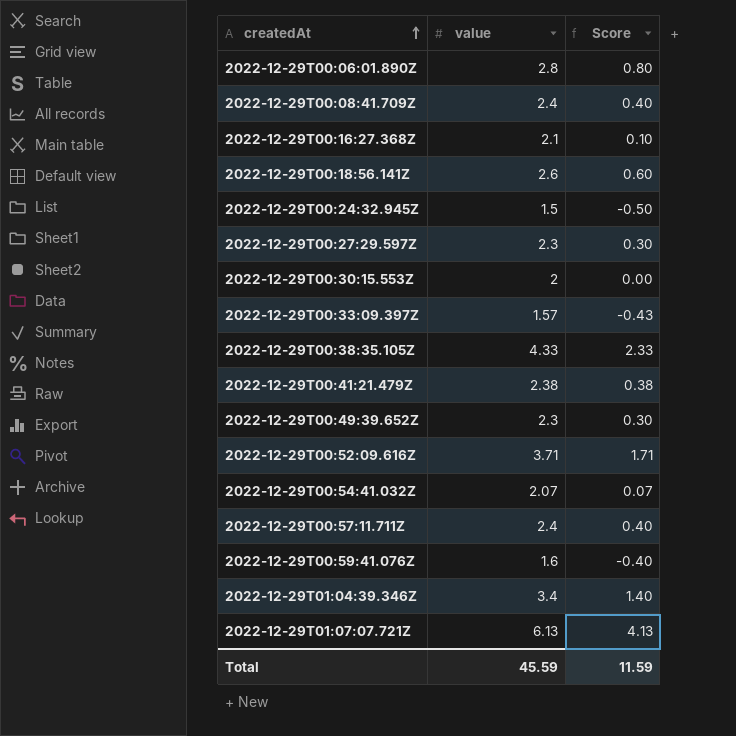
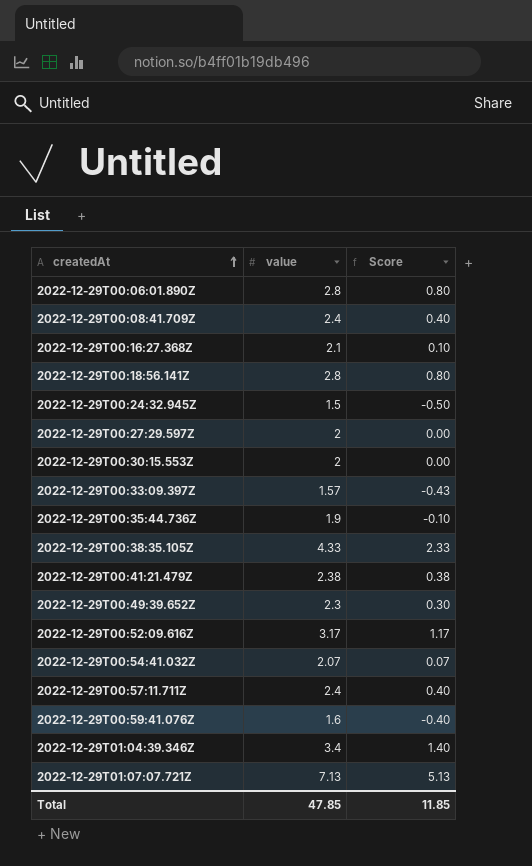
2022-12-29T00:18:56.141Z | value: 2.6 -> 2.8
2022-12-29T00:18:56.141Z | Score: 0.60 -> 0.80
2022-12-29T00:27:29.597Z | value: 2.3 -> 2
2022-12-29T00:27:29.597Z | Score: 0.30 -> 0.00
row 2022-12-29T00:35:44.736Z: none -> 1.9 | -0.10
2022-12-29T00:52:09.616Z | value: 3.71 -> 3.17
2022-12-29T00:52:09.616Z | Score: 1.71 -> 1.17
2022-12-29T01:07:07.721Z | value: 6.13 -> 7.13
2022-12-29T01:07:07.721Z | Score: 4.13 -> 5.13
Total | value: 45.59 -> 47.85
Total | Score: 11.59 -> 11.85

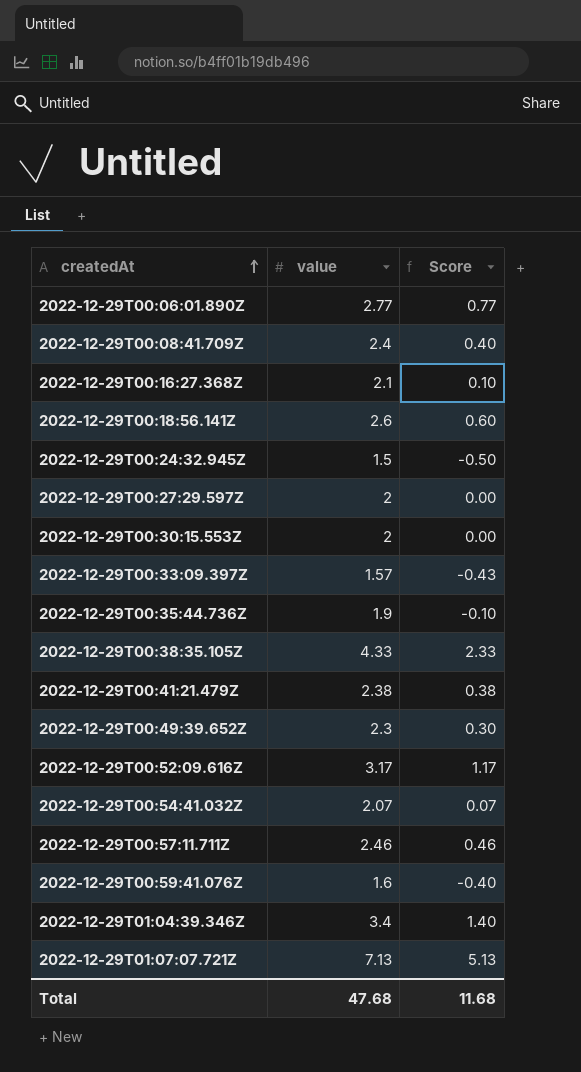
2022-12-29T00:06:01.890Z | value: 2.8 -> 2.77
2022-12-29T00:06:01.890Z | Score: 0.80 -> 0.77
2022-12-29T00:18:56.141Z | value: 2.8 -> 2.6
2022-12-29T00:18:56.141Z | Score: 0.80 -> 0.60
2022-12-29T00:57:11.711Z | value: 2.4 -> 2.46
2022-12-29T00:57:11.711Z | Score: 0.40 -> 0.46
Total | value: 47.85 -> 47.68
Total | Score: 11.85 -> 11.68

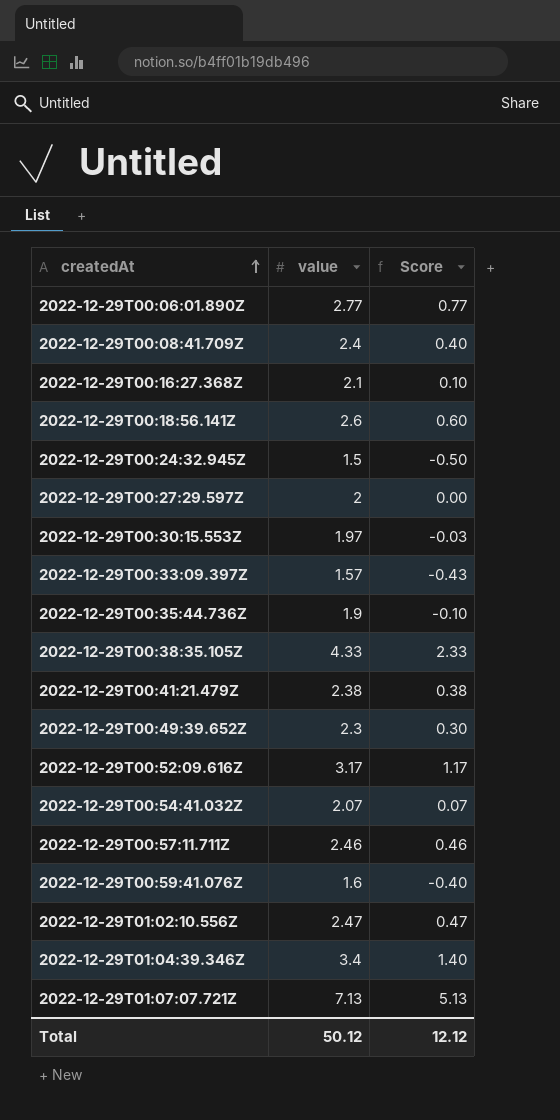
2022-12-29T00:30:15.553Z | value: 2 -> 1.97
2022-12-29T00:30:15.553Z | Score: 0.00 -> -0.03
row 2022-12-29T01:02:10.556Z: none -> 2.47 | 0.47
Total | value: 47.68 -> 50.12
Total | Score: 11.68 -> 12.12

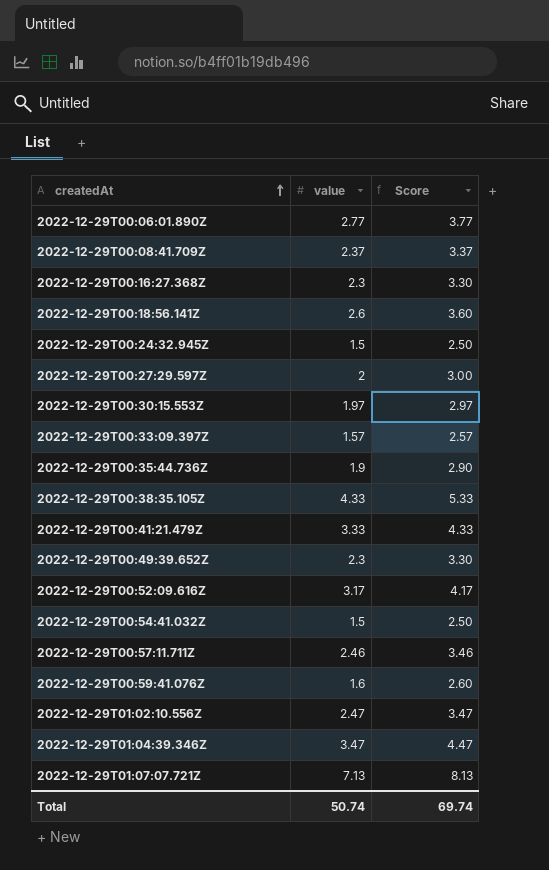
column Score | formula: [value] - 2 -> [value] + 1
2022-12-29T00:08:41.709Z | value: 2.4 -> 2.37
2022-12-29T00:16:27.368Z | value: 2.1 -> 2.3
2022-12-29T00:41:21.479Z | value: 2.38 -> 3.33
2022-12-29T00:54:41.032Z | value: 2.07 -> 1.5
2022-12-29T01:04:39.346Z | value: 3.4 -> 3.47
Total | value: 50.12 -> 50.74
Total | Score: 12.12 -> 69.74

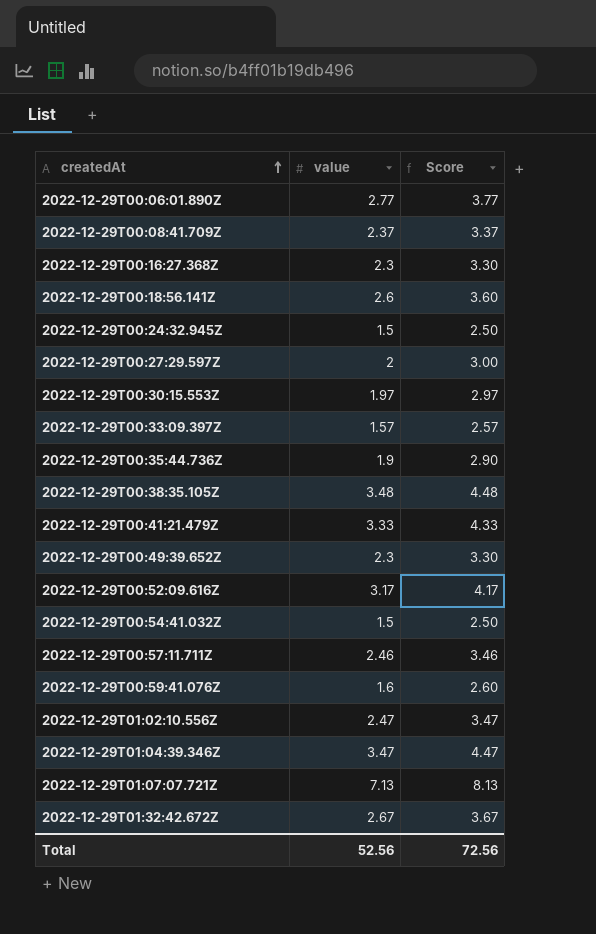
2022-12-29T00:38:35.105Z | value: 4.33 -> 3.48
2022-12-29T00:38:35.105Z | Score: 5.33 -> 4.48
row 2022-12-29T01:32:42.672Z: none -> 2.67 | 3.67
Total | value: 50.74 -> 52.56
Total | Score: 69.74 -> 72.56

